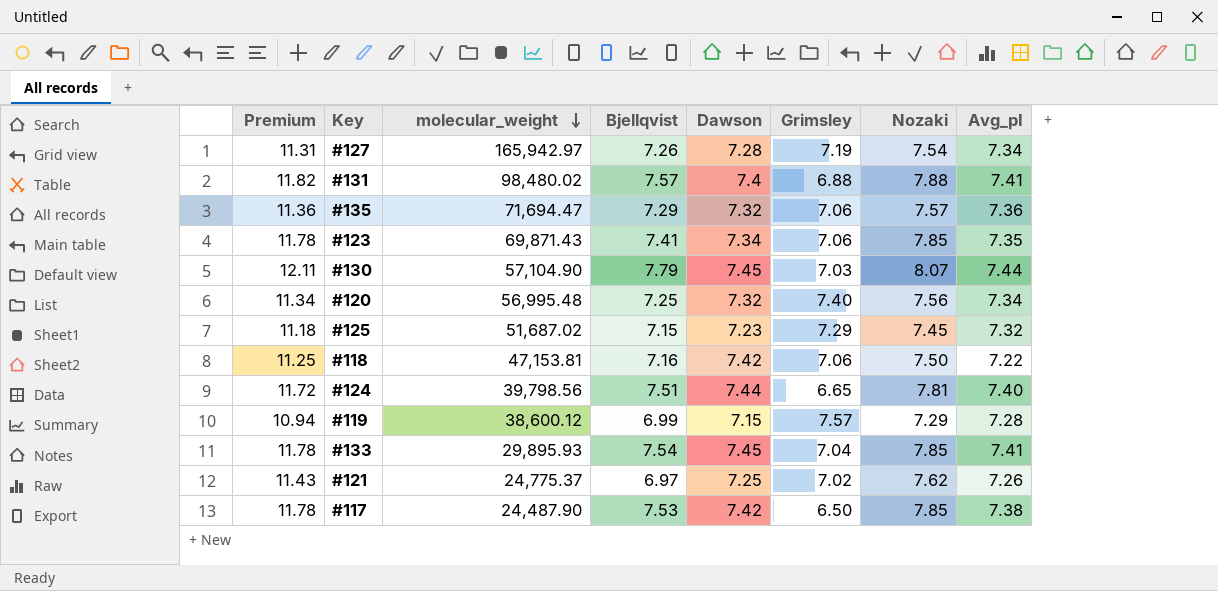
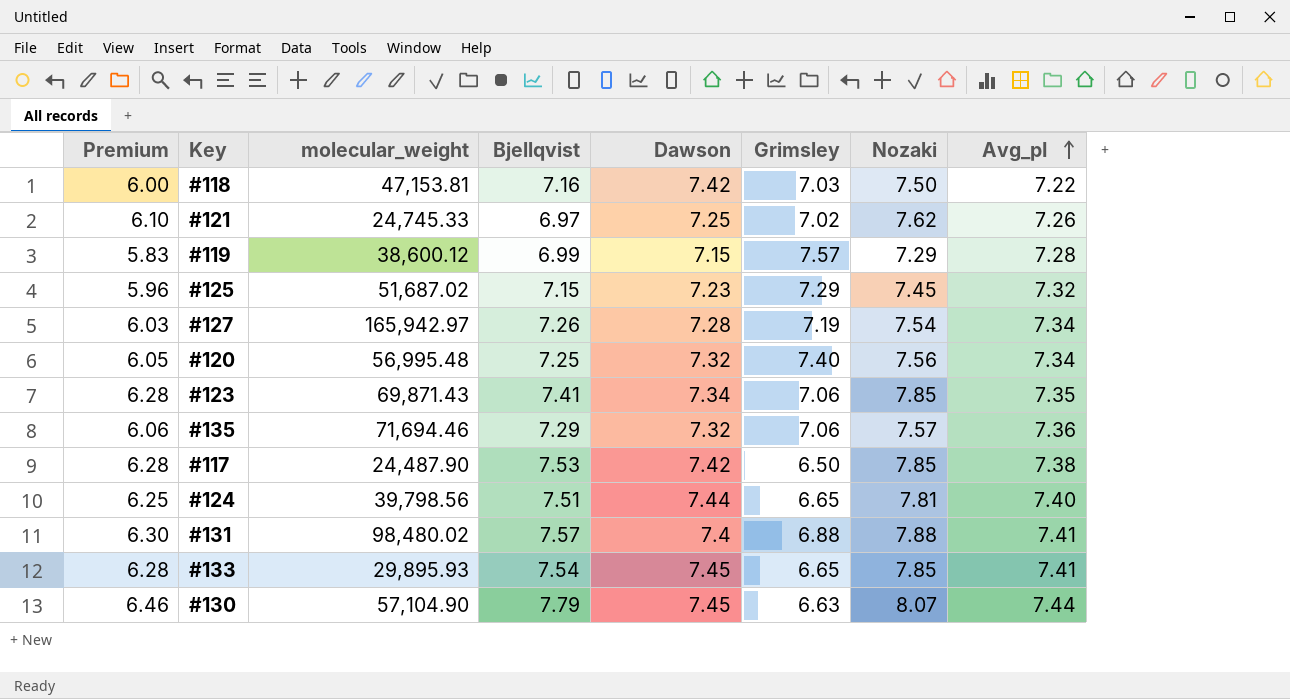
row order: molecular_weight descending -> Avg_pI ascending
column Premium | formula: [Nozaki] * 1.5 -> [Nozaki] * 0.8
#118 | Grimsley: 7.06 -> 7.03
#121 | molecular_weight: 24,775.37 -> 24,745.33
#135 | molecular_weight: 71,694.47 -> 71,694.46
#133 | Grimsley: 7.04 -> 6.65
#130 | Grimsley: 7.03 -> 6.63

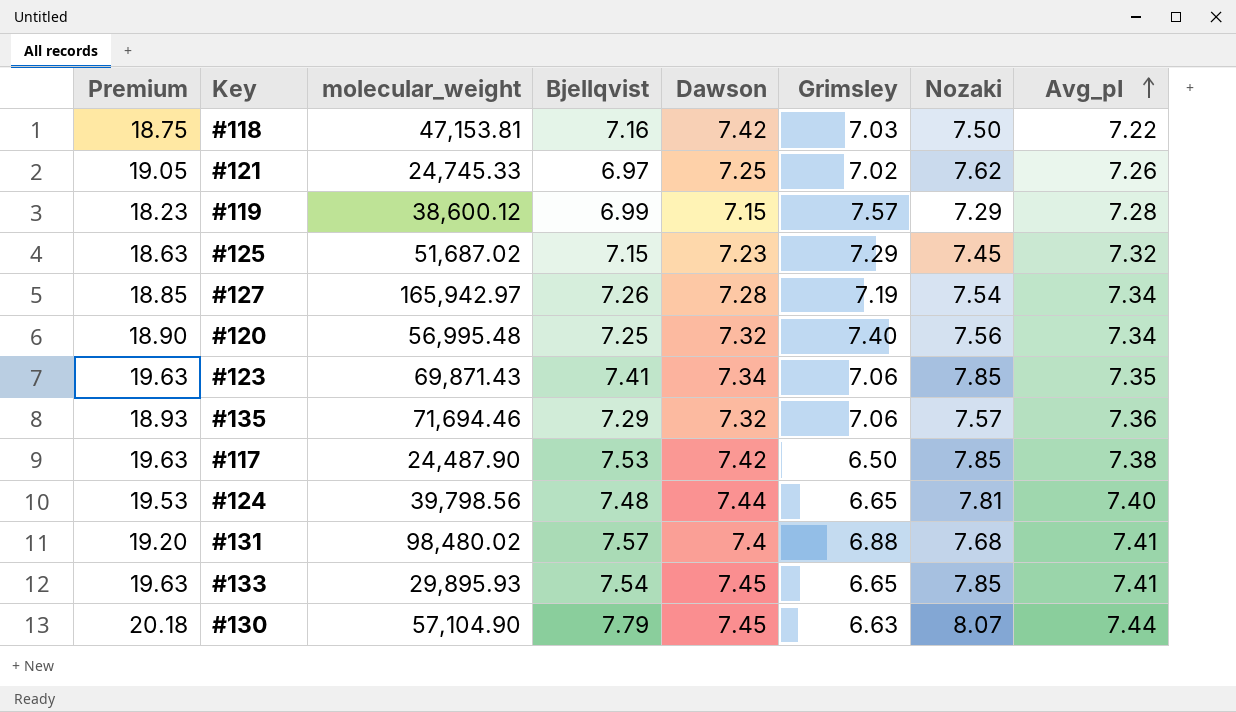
column Premium | formula: [Nozaki] * 0.8 -> [Nozaki] * 2.5
#124 | Bjellqvist: 7.51 -> 7.48
#131 | Nozaki: 7.88 -> 7.68

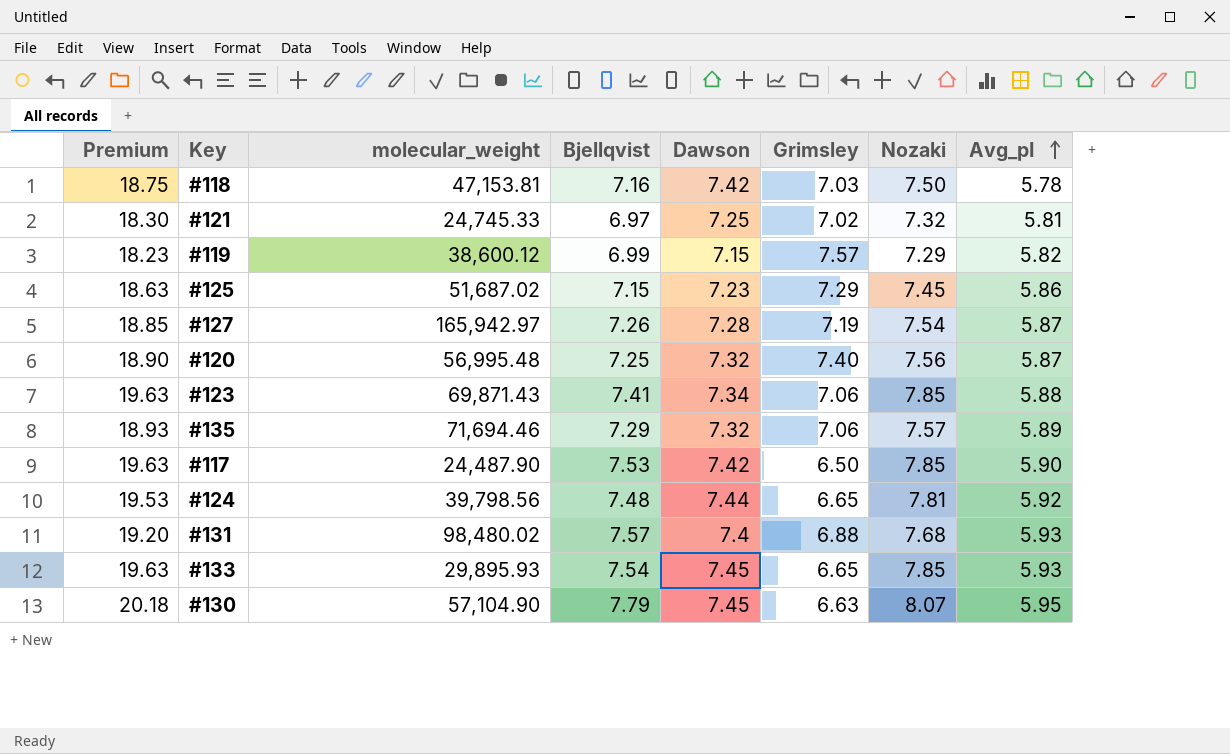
#118 | Avg_pI: 7.22 -> 5.78
#121 | Premium: 19.05 -> 18.30
#121 | Nozaki: 7.62 -> 7.32
#121 | Avg_pI: 7.26 -> 5.81
#119 | Avg_pI: 7.28 -> 5.82
#125 | Avg_pI: 7.32 -> 5.86
#127 | Avg_pI: 7.34 -> 5.87
#120 | Avg_pI: 7.34 -> 5.87
#123 | Avg_pI: 7.35 -> 5.88
#135 | Avg_pI: 7.36 -> 5.89
#117 | Avg_pI: 7.38 -> 5.90
#124 | Avg_pI: 7.40 -> 5.92
#131 | Avg_pI: 7.41 -> 5.93
#133 | Avg_pI: 7.41 -> 5.93
#130 | Avg_pI: 7.44 -> 5.95

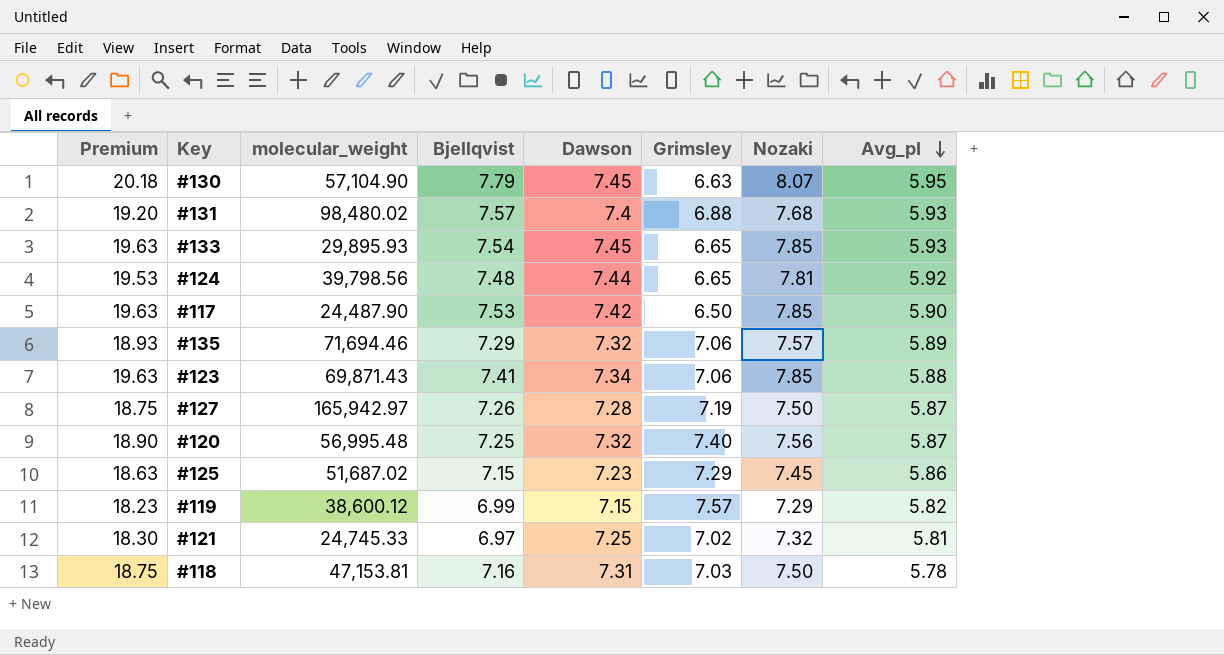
row order: Avg_pI ascending -> Avg_pI descending
#127 | Premium: 18.85 -> 18.75
#127 | Nozaki: 7.54 -> 7.50
#118 | Dawson: 7.42 -> 7.31

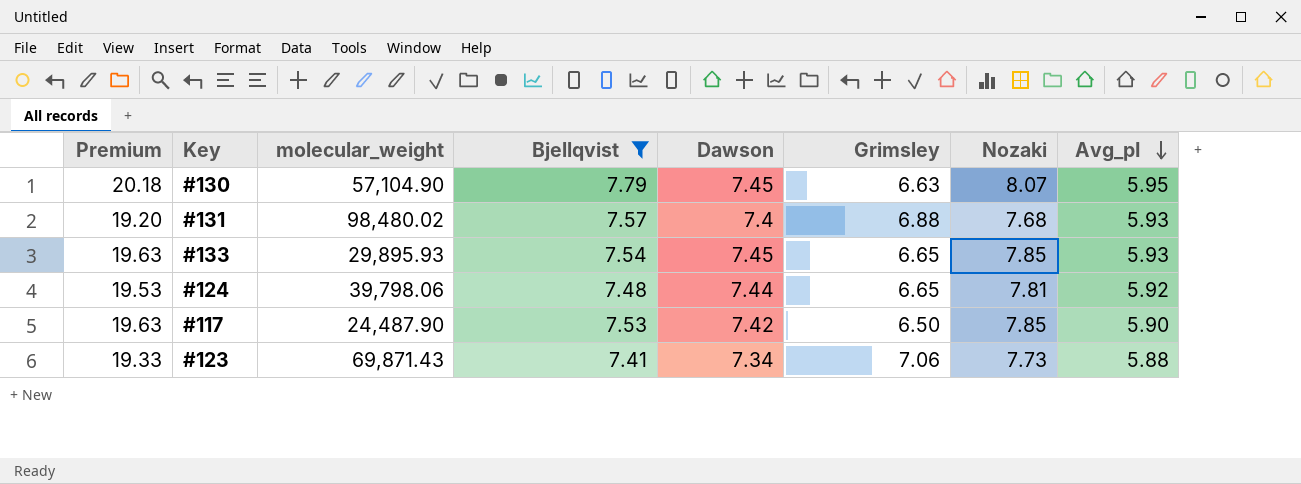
filter: none -> Bjellqvist >= 7.41
#124 | molecular_weight: 39,798.56 -> 39,798.06
#123 | Premium: 19.63 -> 19.33
#123 | Nozaki: 7.85 -> 7.73

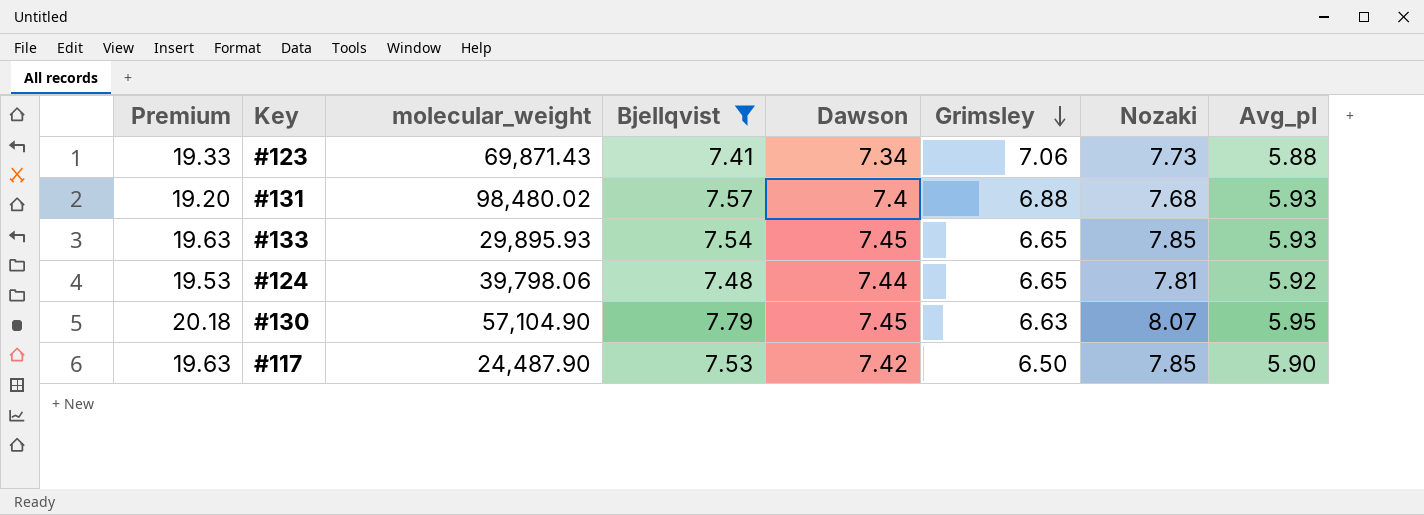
row order: Avg_pI descending -> Grimsley descending

